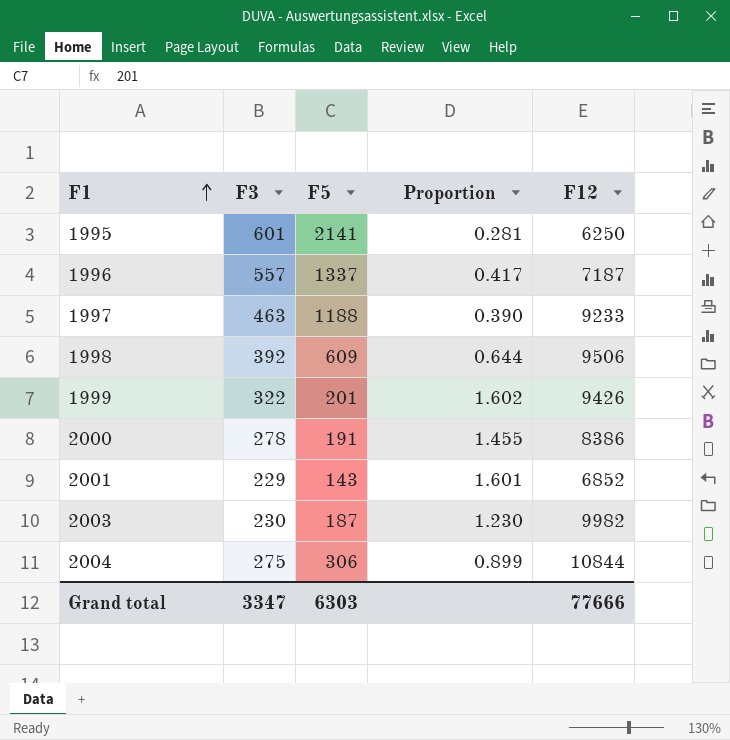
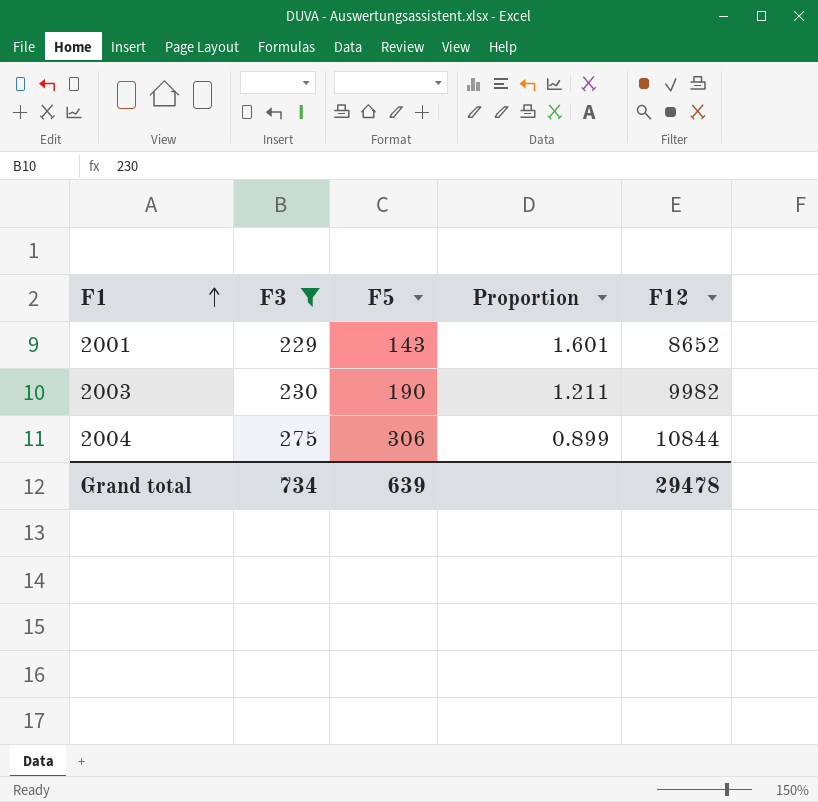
filter: none -> F3 <= 275
2001 | F12: 6852 -> 8652
2003 | F5: 187 -> 190
2003 | Proportion: 1.230 -> 1.211
Grand total | F3: 3347 -> 734
Grand total | F5: 6303 -> 639
Grand total | F12: 77666 -> 29478

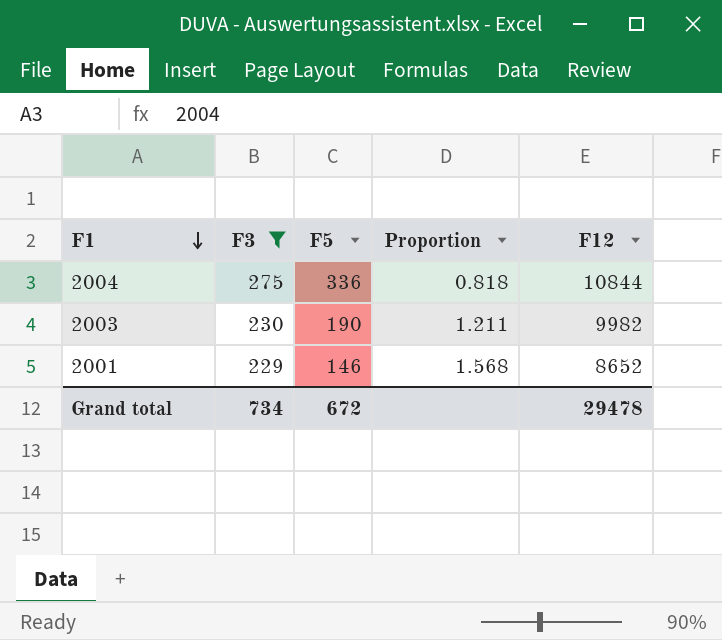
row order: F1 ascending -> F1 descending
2004 | F5: 306 -> 336
2004 | Proportion: 0.899 -> 0.818
2001 | F5: 143 -> 146
2001 | Proportion: 1.601 -> 1.568
Grand total | F5: 639 -> 672

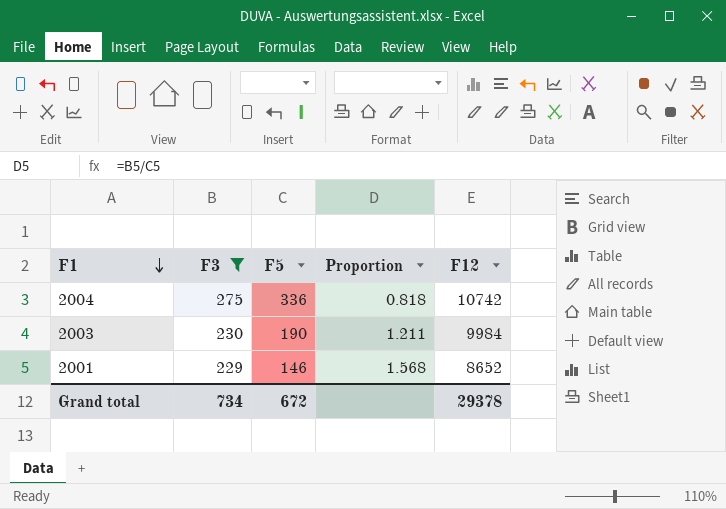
2004 | F12: 10844 -> 10742
2003 | F12: 9982 -> 9984
Grand total | F12: 29478 -> 29378

